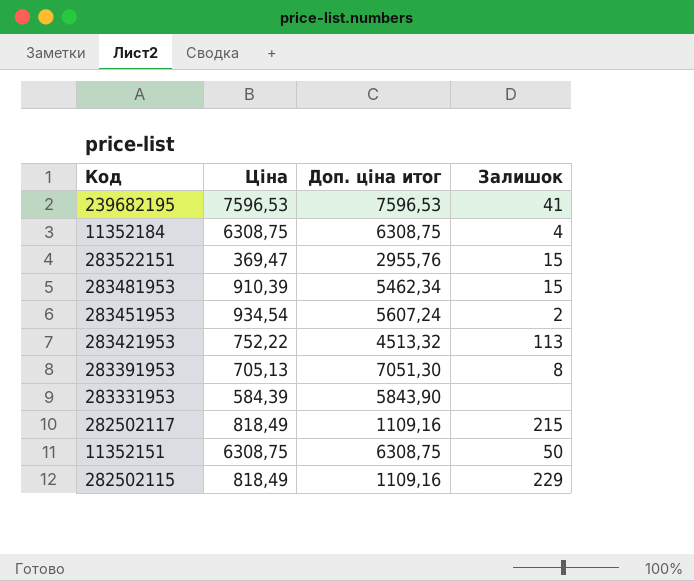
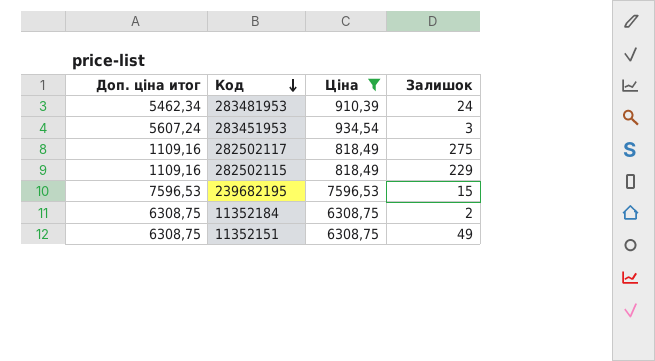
filter: none -> Ціна >= 818,49
row order: none -> Код descending
column Доп. ціна итог | position: 3 -> 1
283481953 | Залишок: 15 -> 24
283451953 | Залишок: 2 -> 3
282502117 | Залишок: 215 -> 275
239682195 | Залишок: 41 -> 15
11352184 | Залишок: 4 -> 2
11352151 | Залишок: 50 -> 49

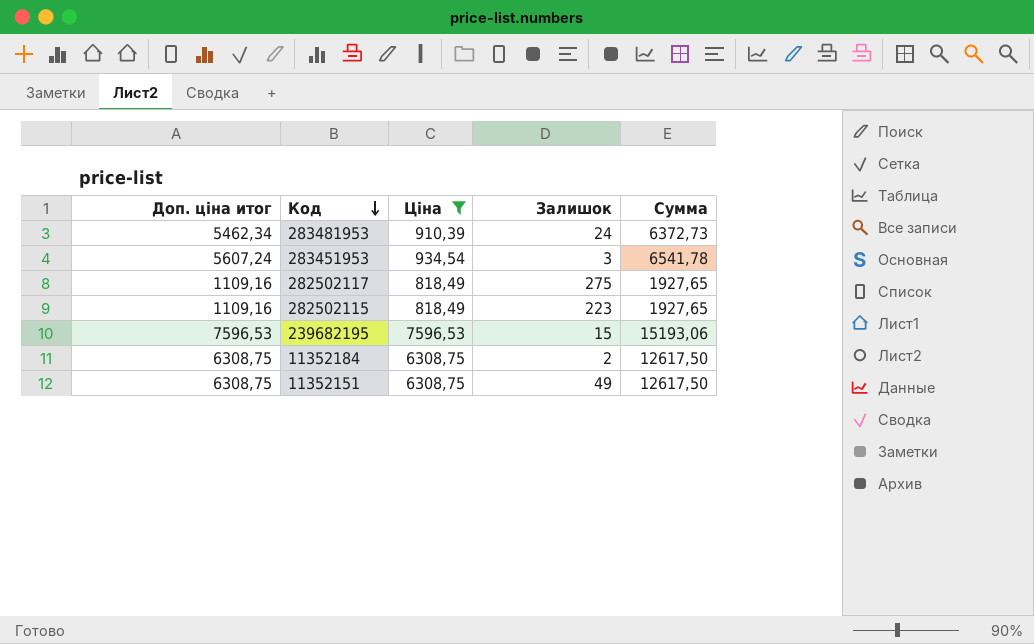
column Сумма | formula: none -> [Доп. ціна итог] + [Ціна]
282502115 | Залишок: 229 -> 223

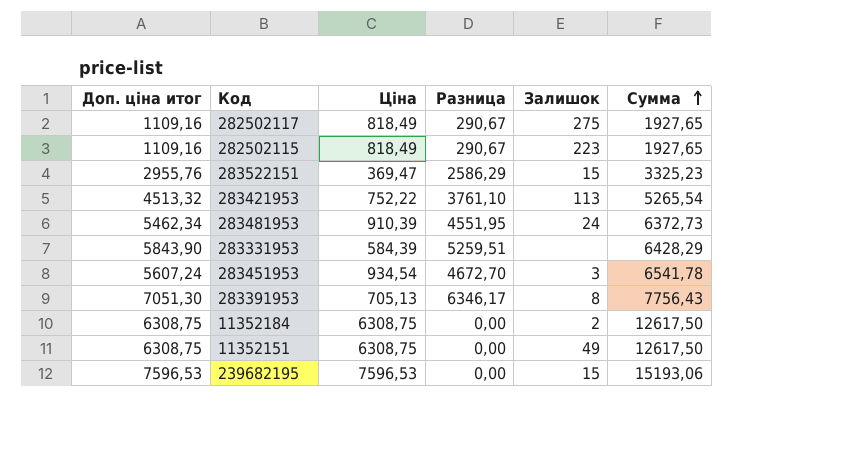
filter: Ціна >= 818,49 -> none
row order: Код descending -> Сумма ascending
column Разница | formula: none -> [Доп. ціна итог] - [Ціна]

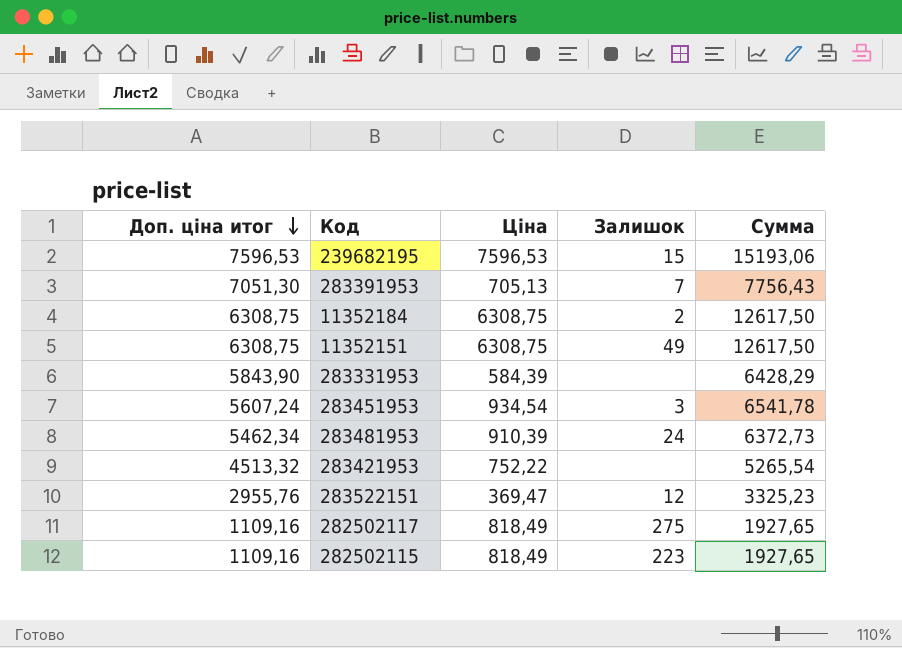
row order: Сумма ascending -> Доп. ціна итог descending
column Разница | formula: [Доп. ціна итог] - [Ціна] -> none
283391953 | Залишок: 8 -> 7
283421953 | Залишок: 113 -> none
283522151 | Залишок: 15 -> 12

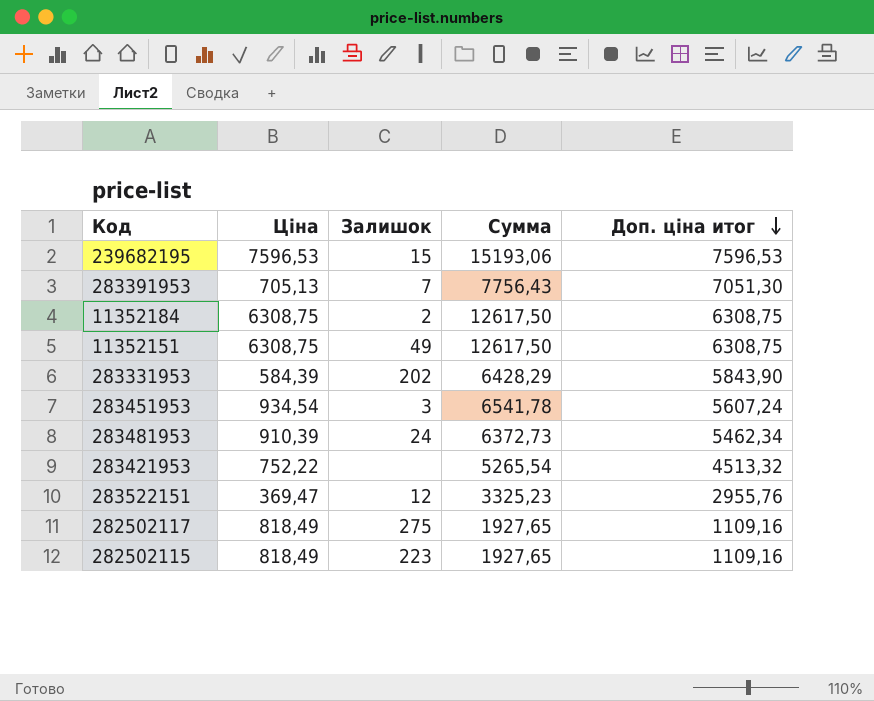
column Доп. ціна итог | position: 1 -> 5
283331953 | Залишок: none -> 202

